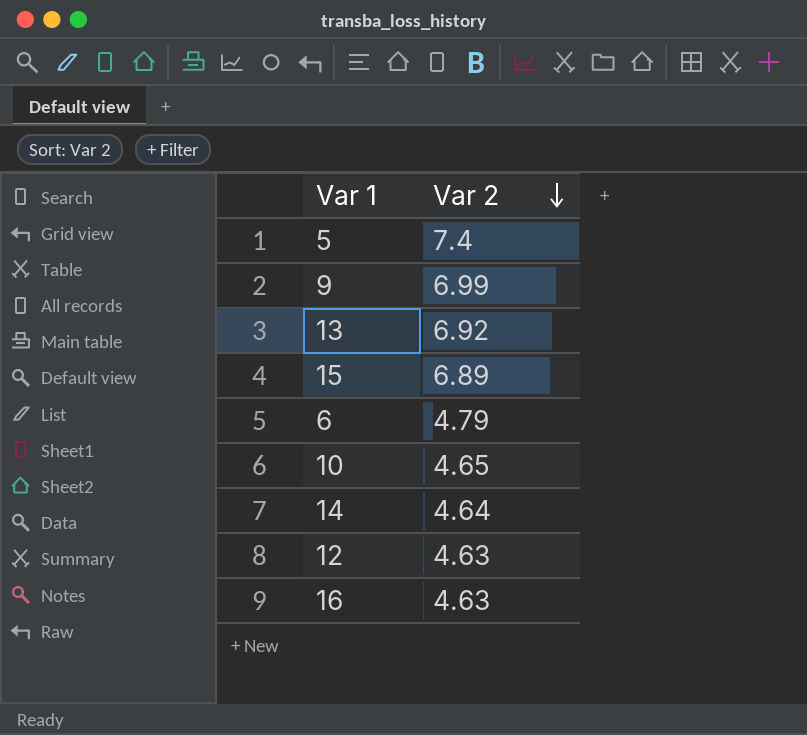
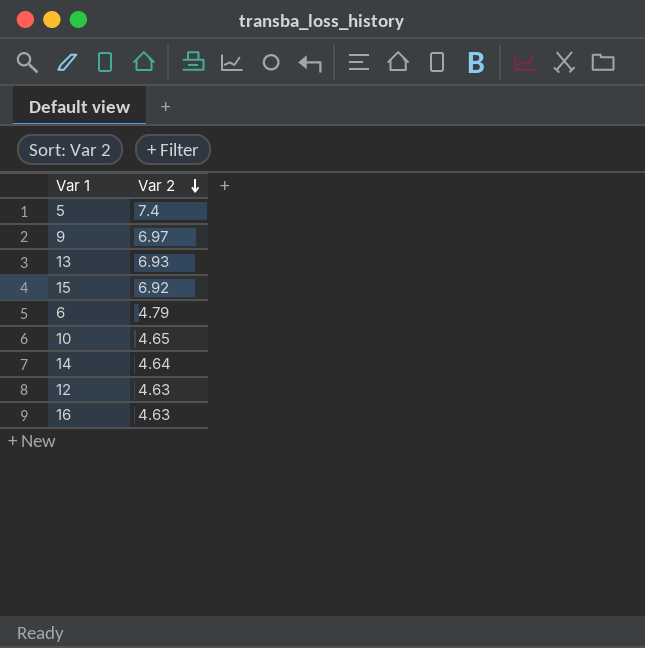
9 | Var 2: 6.99 -> 6.97
13 | Var 2: 6.92 -> 6.93
15 | Var 2: 6.89 -> 6.92

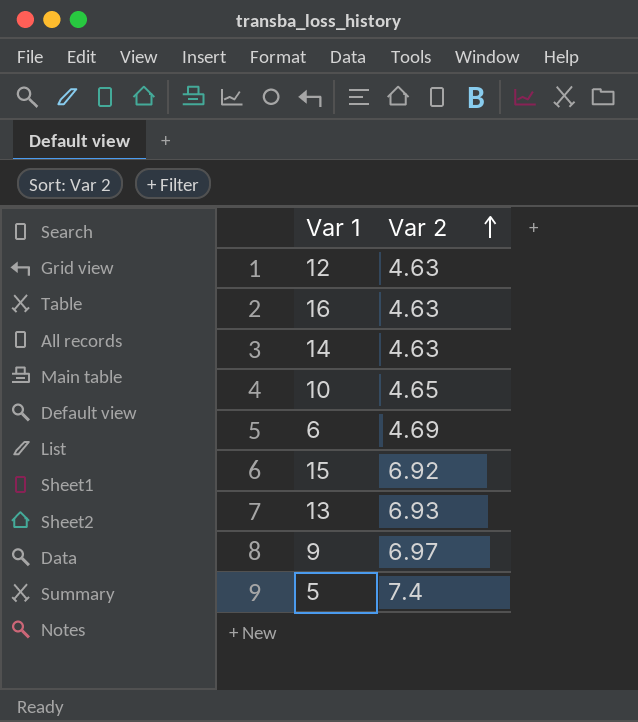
row order: Var 2 descending -> Var 2 ascending
14 | Var 2: 4.64 -> 4.63
6 | Var 2: 4.79 -> 4.69

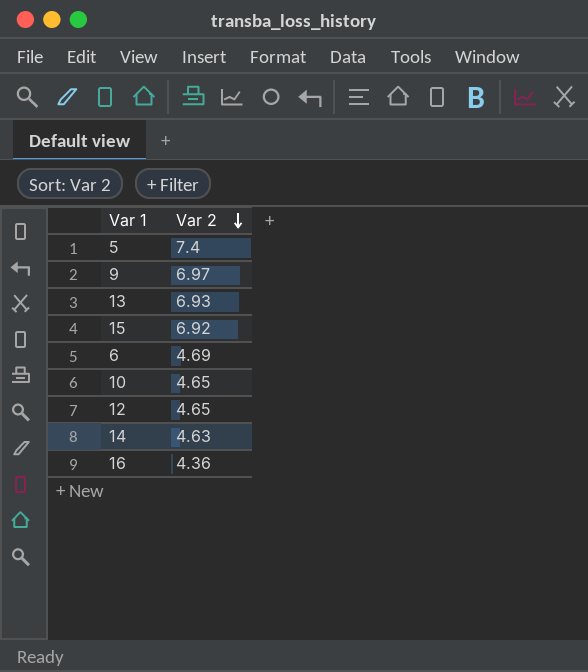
row order: Var 2 ascending -> Var 2 descending
12 | Var 2: 4.63 -> 4.65
16 | Var 2: 4.63 -> 4.36

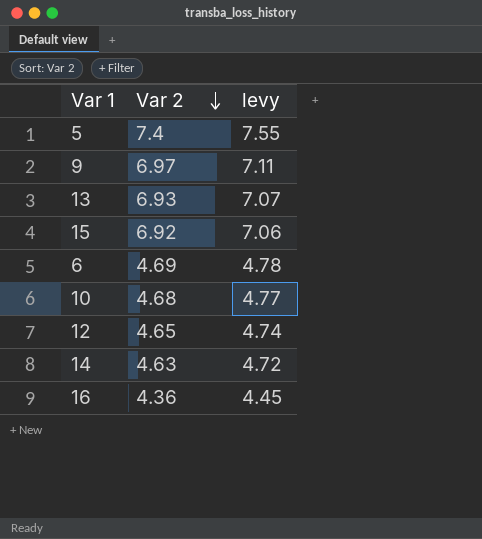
column levy | formula: none -> [Var 2] * 1.02
10 | Var 2: 4.65 -> 4.68

